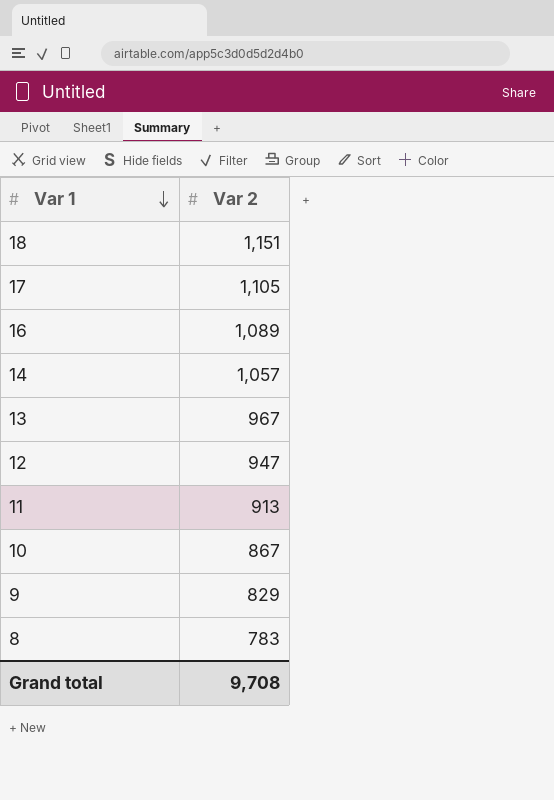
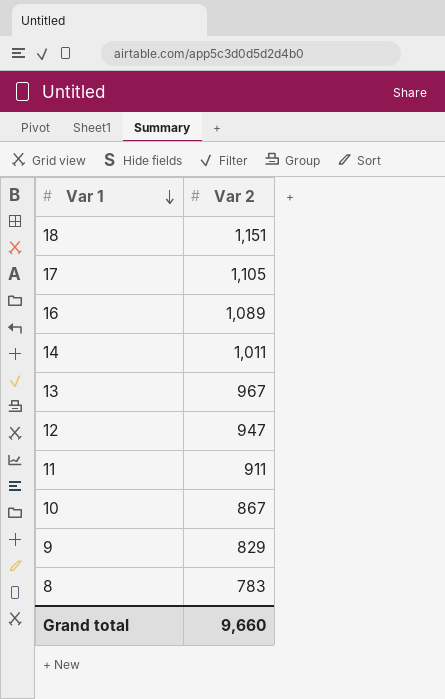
14 | Var 2: 1,057 -> 1,011
11 | Var 2: 913 -> 911
Grand total | Var 2: 9,708 -> 9,660

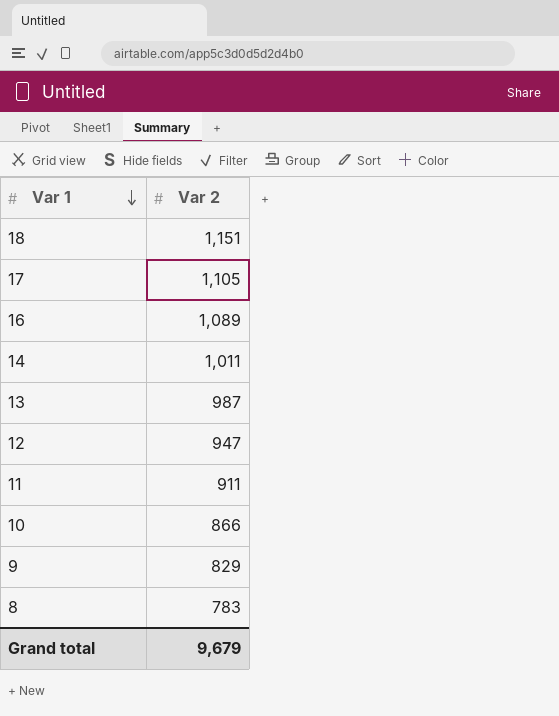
13 | Var 2: 967 -> 987
10 | Var 2: 867 -> 866
Grand total | Var 2: 9,660 -> 9,679

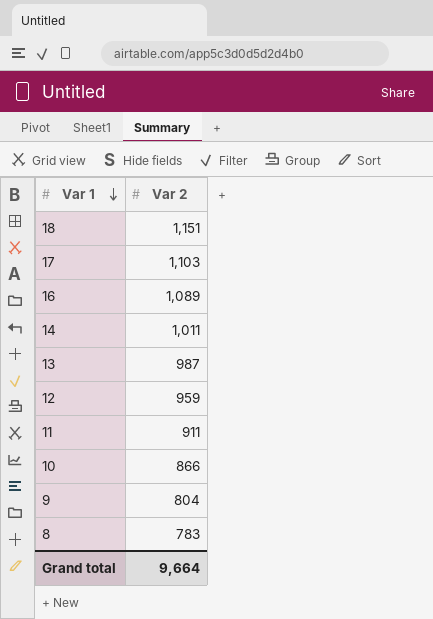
17 | Var 2: 1,105 -> 1,103
12 | Var 2: 947 -> 959
9 | Var 2: 829 -> 804
Grand total | Var 2: 9,679 -> 9,664

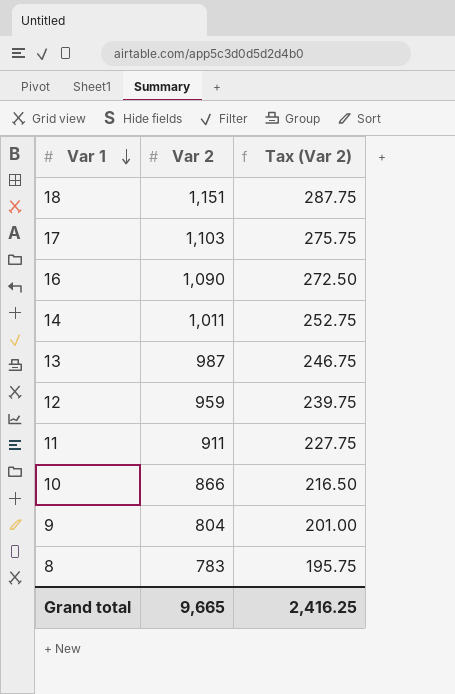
column Tax (Var 2) | formula: none -> [Var 2] * 0.25
16 | Var 2: 1,089 -> 1,090
Grand total | Var 2: 9,664 -> 9,665

